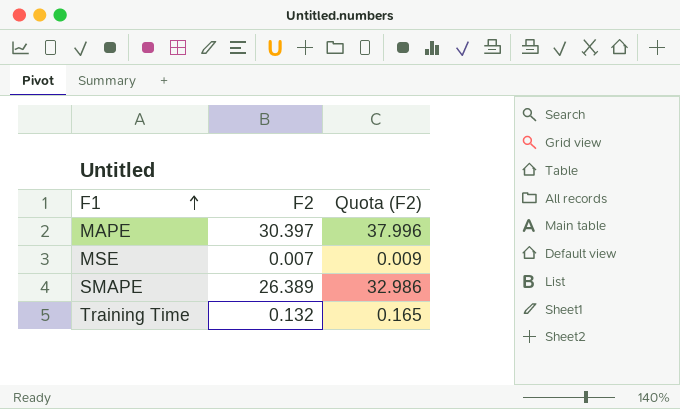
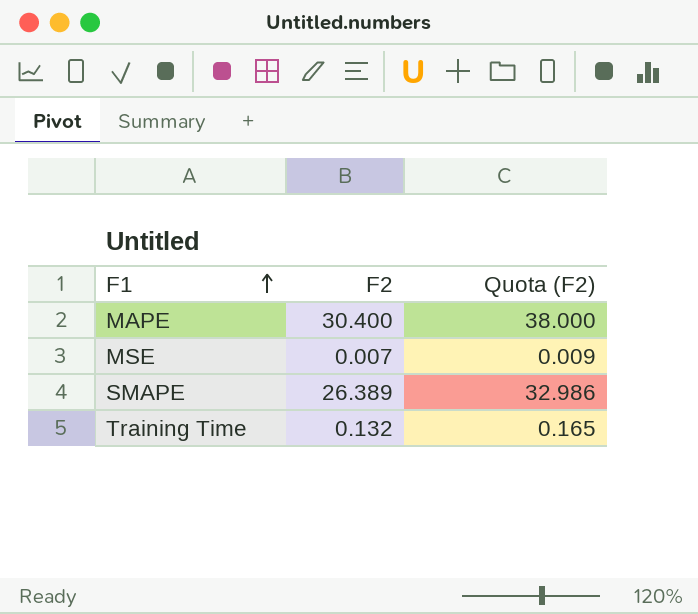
MAPE | F2: 30.397 -> 30.400
MAPE | Quota (F2): 37.996 -> 38.000

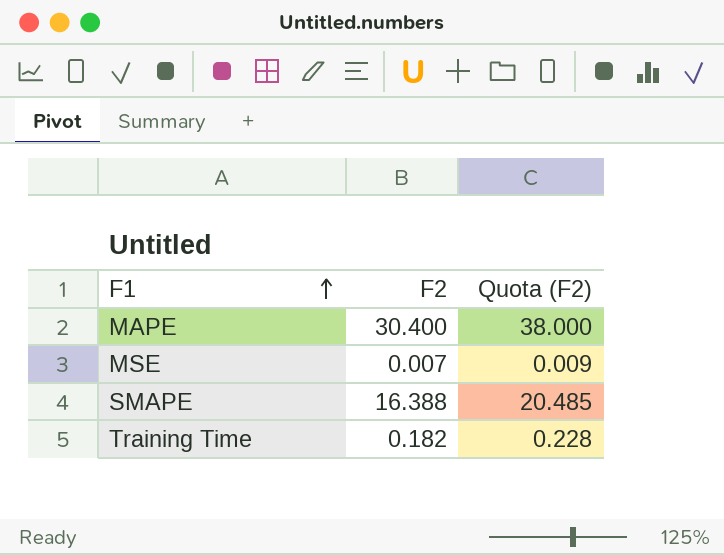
SMAPE | F2: 26.389 -> 16.388
SMAPE | Quota (F2): 32.986 -> 20.485
Training Time | F2: 0.132 -> 0.182
Training Time | Quota (F2): 0.165 -> 0.228

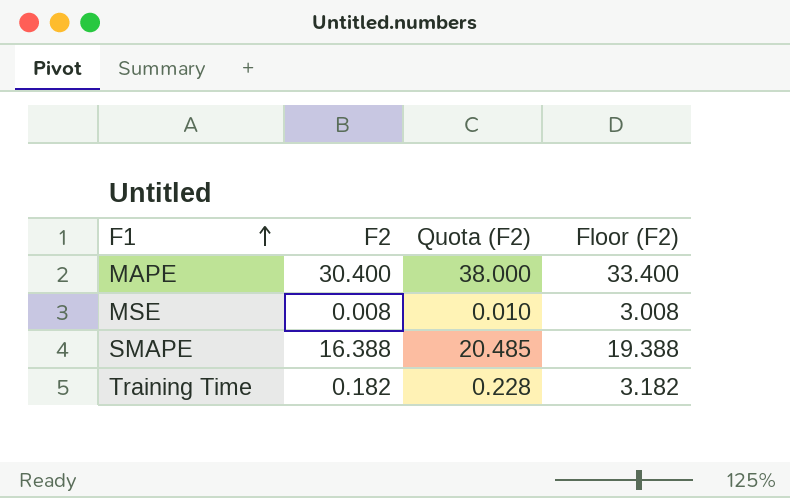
column Floor (F2) | formula: none -> [F2] + 3
MSE | F2: 0.007 -> 0.008
MSE | Quota (F2): 0.009 -> 0.010

